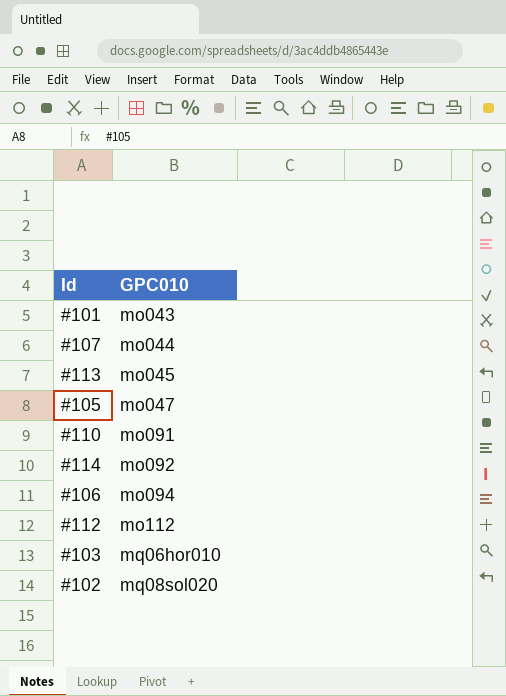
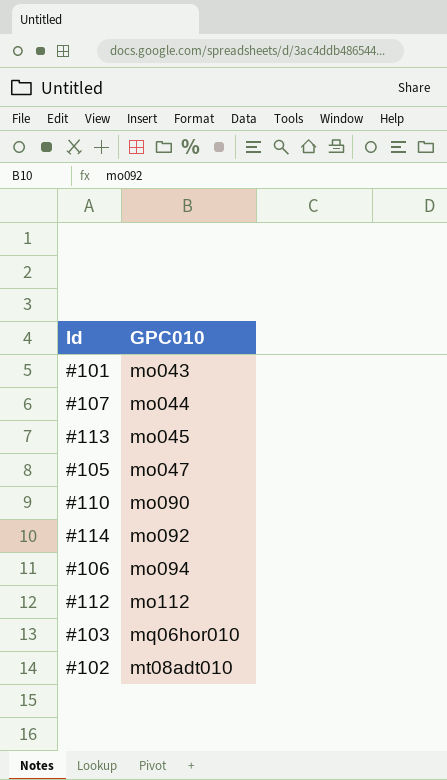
#110 | GPC010: mo091 -> mo090
#102 | GPC010: mq08sol020 -> mt08adt010

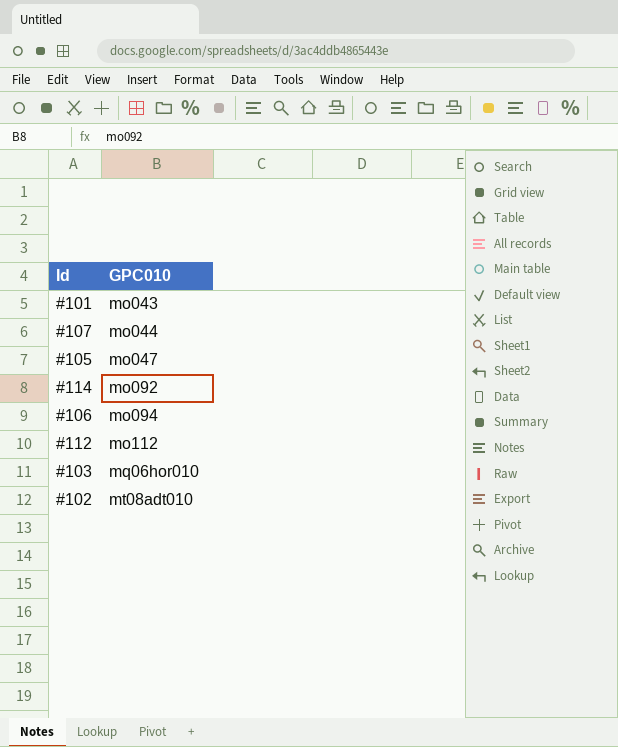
row #113: mo045 -> none
row #110: mo090 -> none

